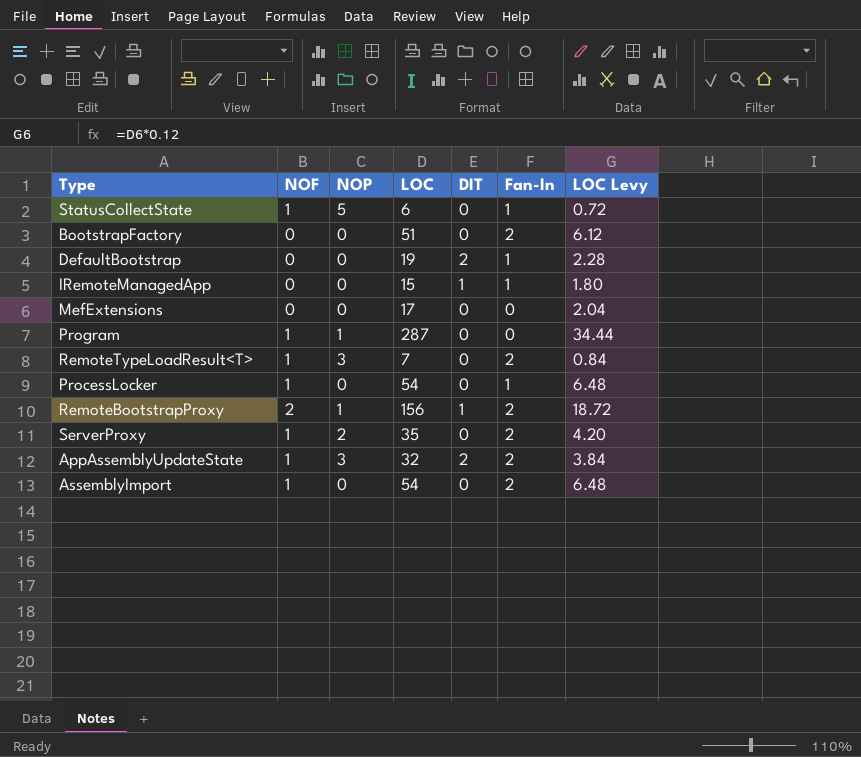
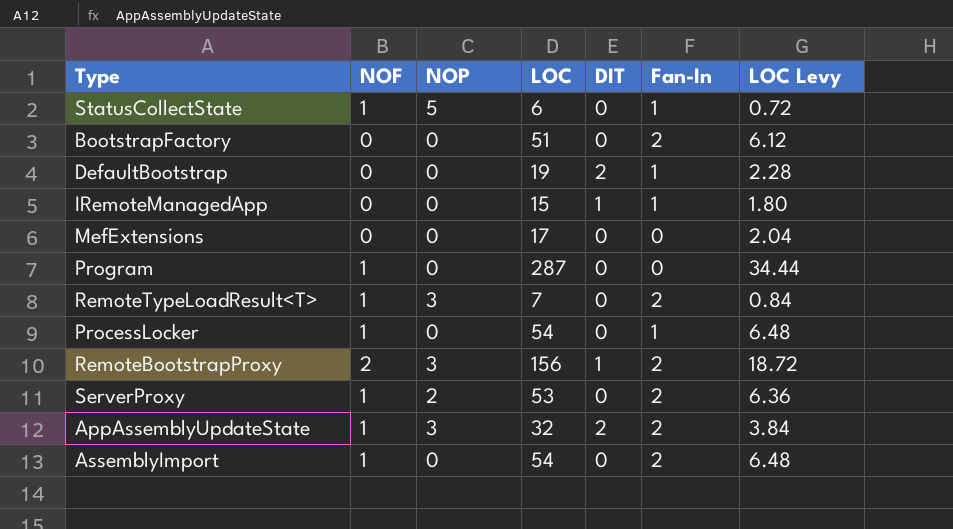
Program | NOP: 1 -> 0
RemoteBootstrapProxy | NOP: 1 -> 3
ServerProxy | LOC: 35 -> 53
ServerProxy | LOC Levy: 4.20 -> 6.36

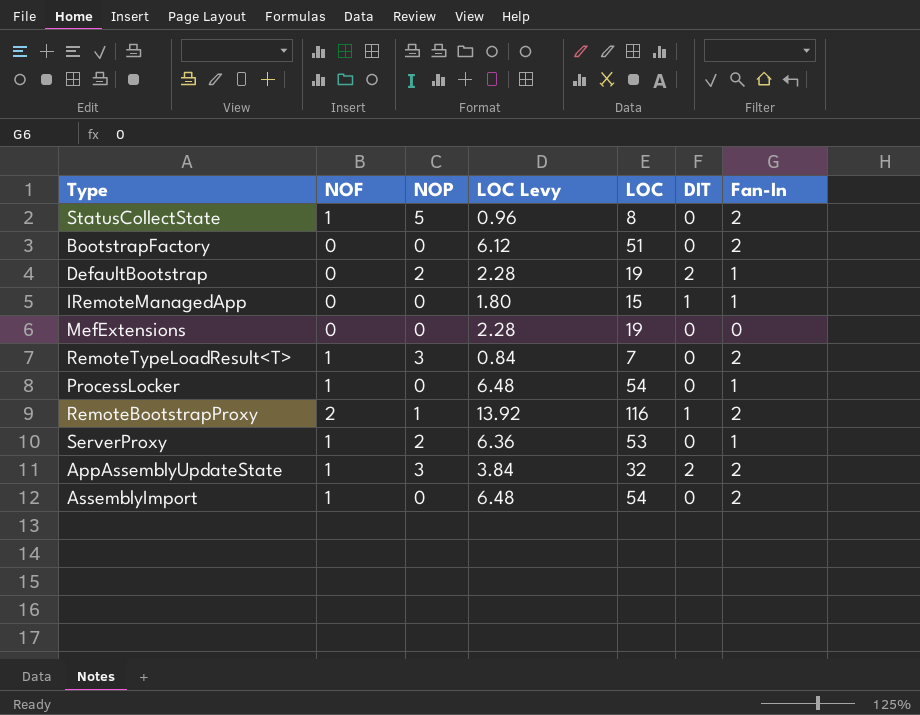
column LOC Levy | position: 7 -> 4
row Program: 1 | 0 | 287 | 0 | 0 | 34.44 -> none
StatusCollectState | LOC Levy: 0.72 -> 0.96
StatusCollectState | LOC: 6 -> 8
StatusCollectState | Fan-In: 1 -> 2
DefaultBootstrap | NOP: 0 -> 2
MefExtensions | LOC Levy: 2.04 -> 2.28
MefExtensions | LOC: 17 -> 19
RemoteBootstrapProxy | NOP: 3 -> 1
RemoteBootstrapProxy | LOC Levy: 18.72 -> 13.92
RemoteBootstrapProxy | LOC: 156 -> 116
ServerProxy | Fan-In: 2 -> 1

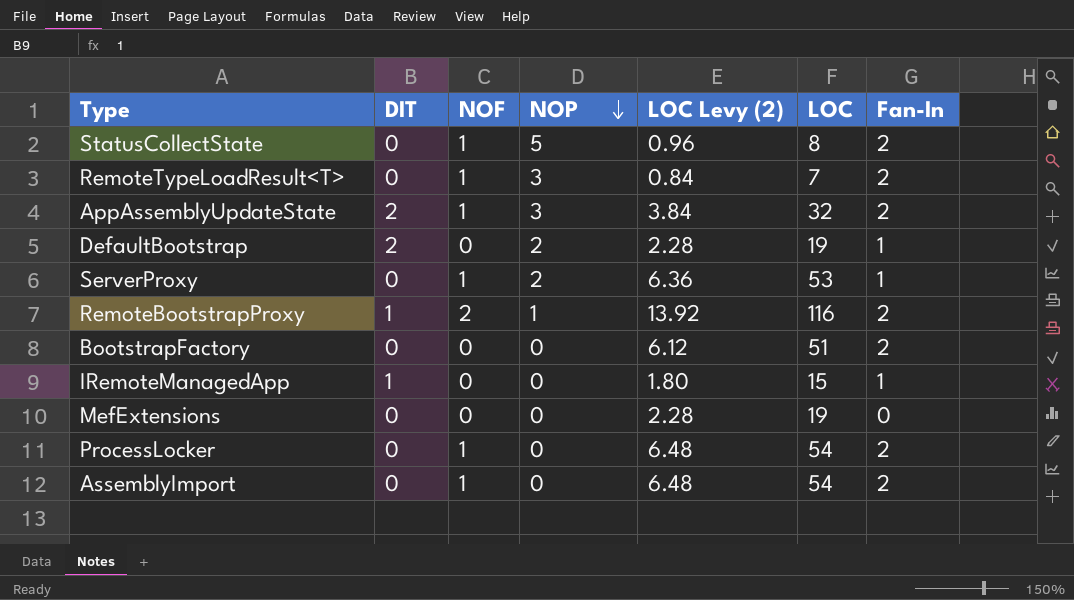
row order: none -> NOP descending
column DIT | position: 6 -> 2
column name: LOC Levy -> LOC Levy (2)
ProcessLocker | Fan-In: 1 -> 2

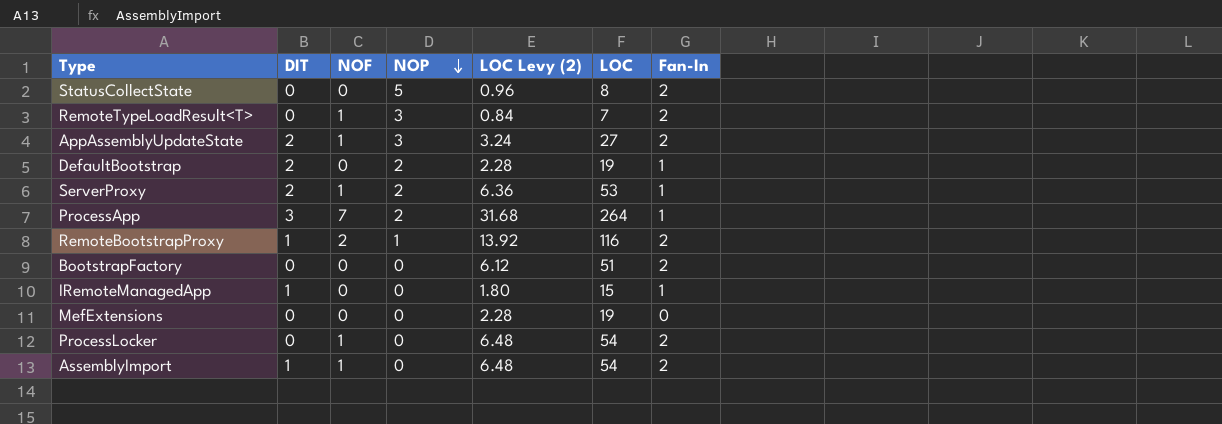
StatusCollectState | NOF: 1 -> 0
AppAssemblyUpdateState | LOC Levy (2): 3.84 -> 3.24
AppAssemblyUpdateState | LOC: 32 -> 27
ServerProxy | DIT: 0 -> 2
row ProcessApp: none -> 3 | 7 | 2 | 31.68 | 264 | 1
AssemblyImport | DIT: 0 -> 1

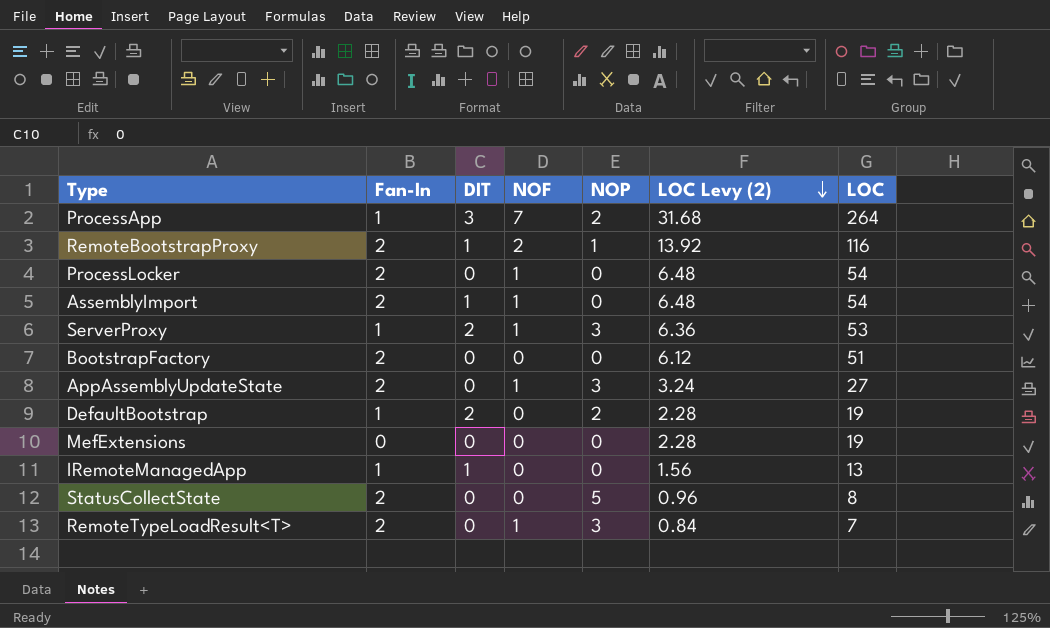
row order: NOP descending -> LOC Levy (2) descending
column Fan-In | position: 7 -> 2
ServerProxy | NOP: 2 -> 3
AppAssemblyUpdateState | DIT: 2 -> 0
IRemoteManagedApp | LOC Levy (2): 1.80 -> 1.56
IRemoteManagedApp | LOC: 15 -> 13

